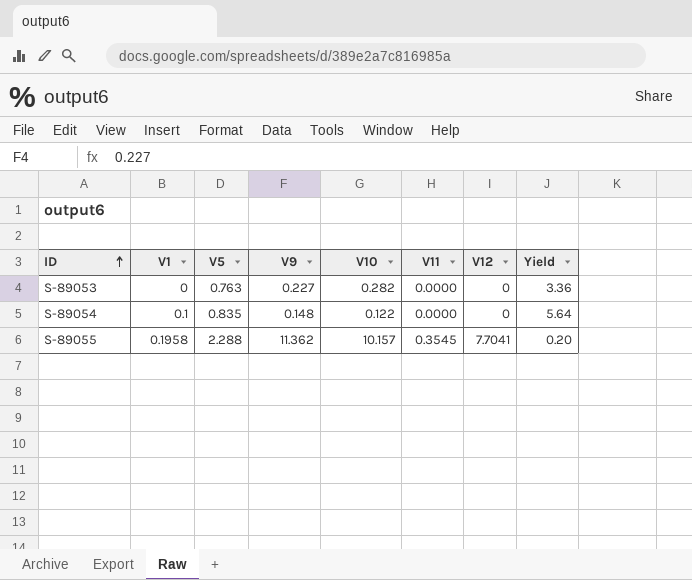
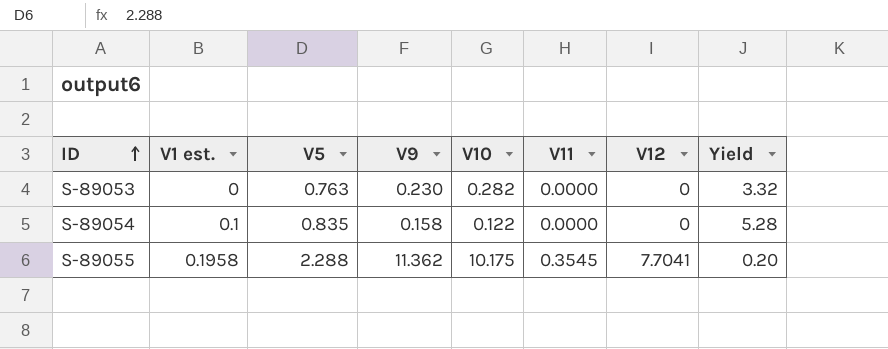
column name: V1 -> V1 est.
S-89053 | V9: 0.227 -> 0.230
S-89053 | Yield: 3.36 -> 3.32
S-89054 | V9: 0.148 -> 0.158
S-89054 | Yield: 5.64 -> 5.28
S-89055 | V10: 10.157 -> 10.175

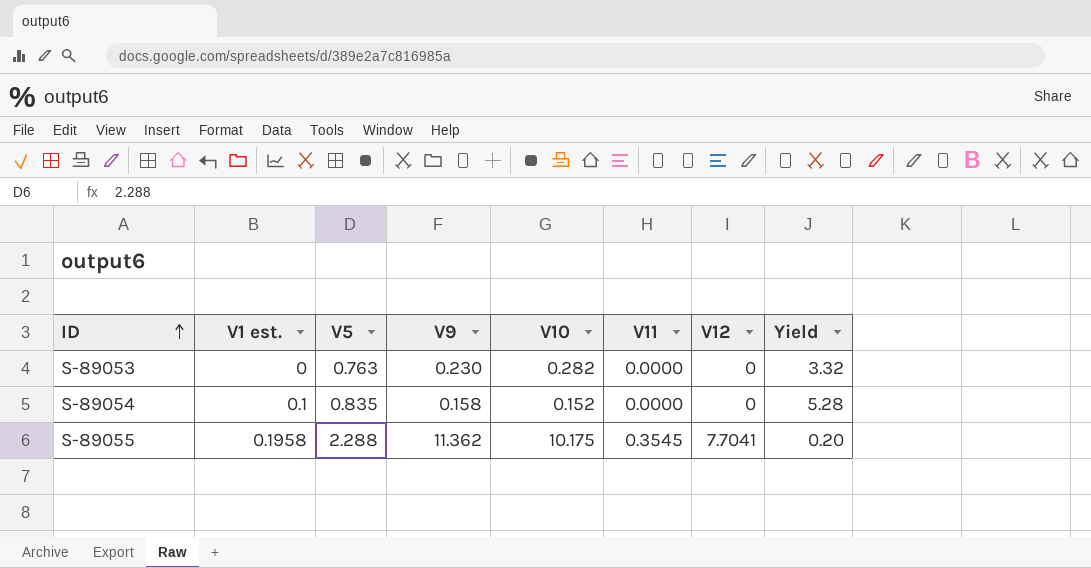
S-89054 | V10: 0.122 -> 0.152

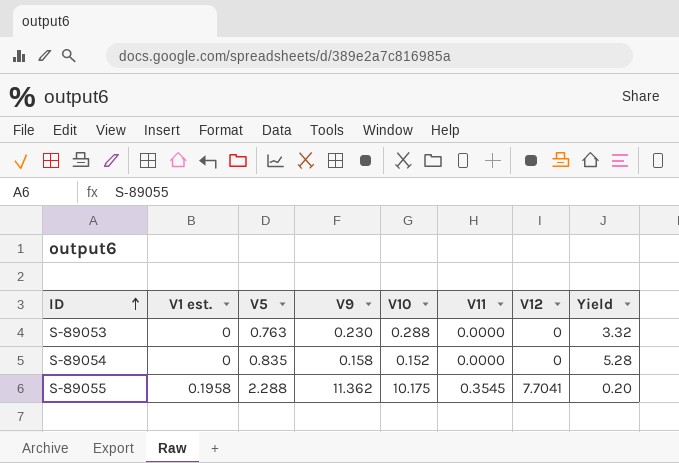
S-89053 | V10: 0.282 -> 0.288
S-89054 | V1 est.: 0.1 -> 0

